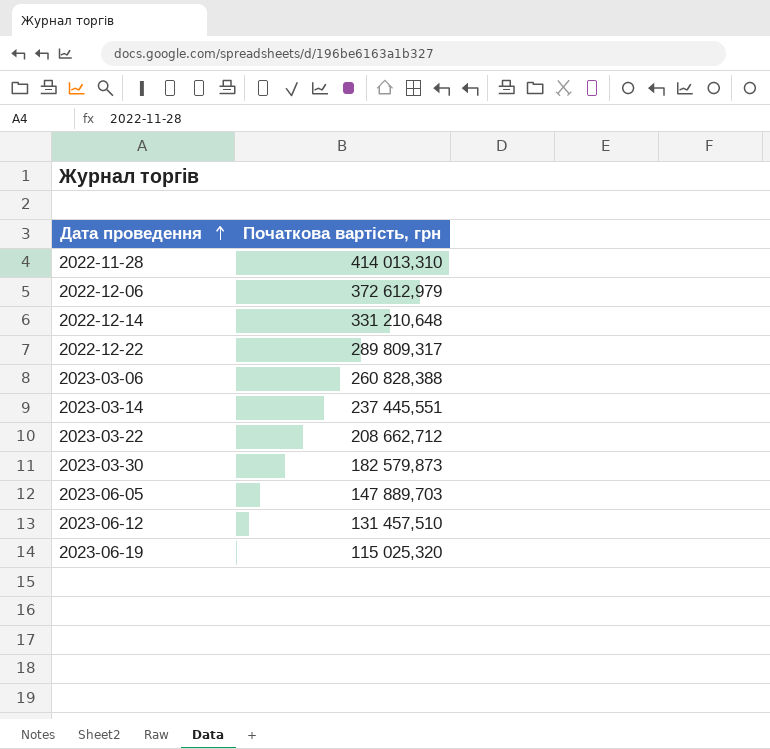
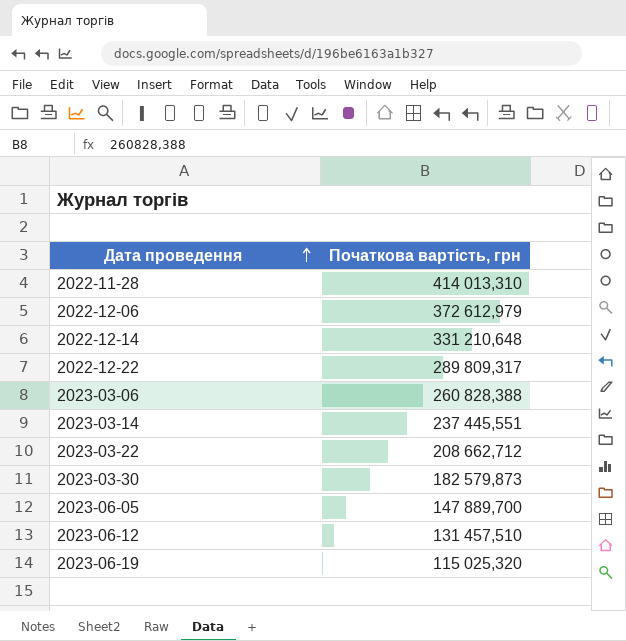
2023-06-05 | Початкова вартість, грн: 147 889,703 -> 147 889,700

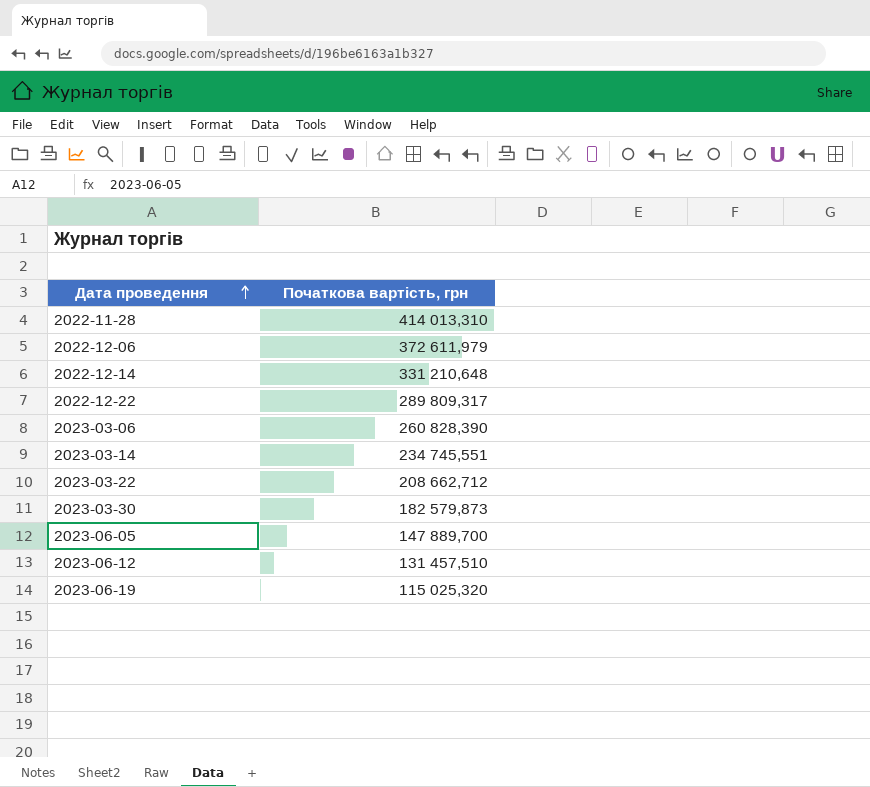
2022-12-06 | Початкова вартість, грн: 372 612,979 -> 372 611,979
2023-03-06 | Початкова вартість, грн: 260 828,388 -> 260 828,390
2023-03-14 | Початкова вартість, грн: 237 445,551 -> 234 745,551

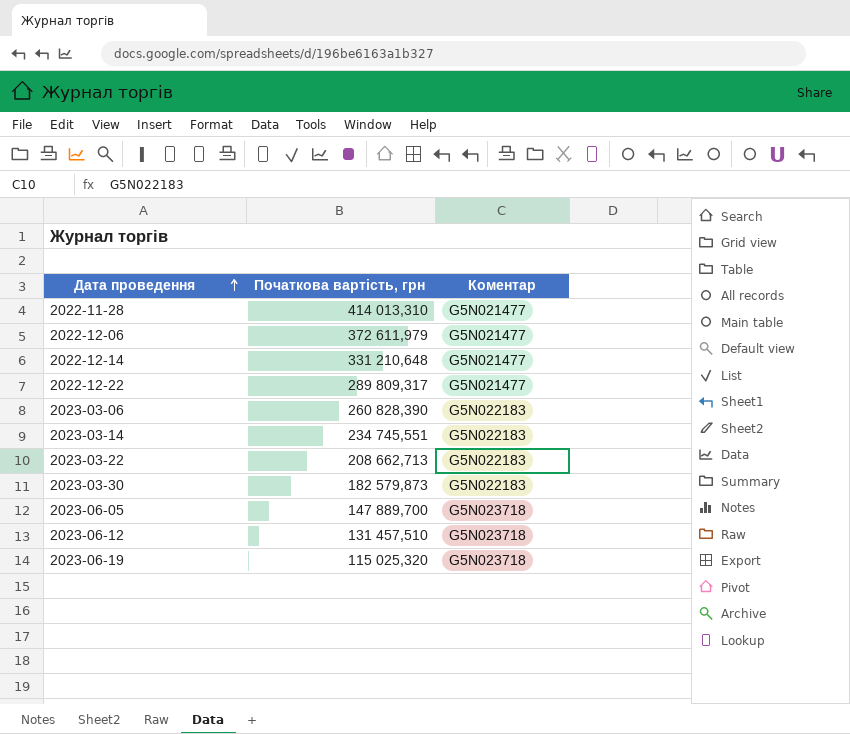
column Коментар | position: none -> 3
2023-03-22 | Початкова вартість, грн: 208 662,712 -> 208 662,713

